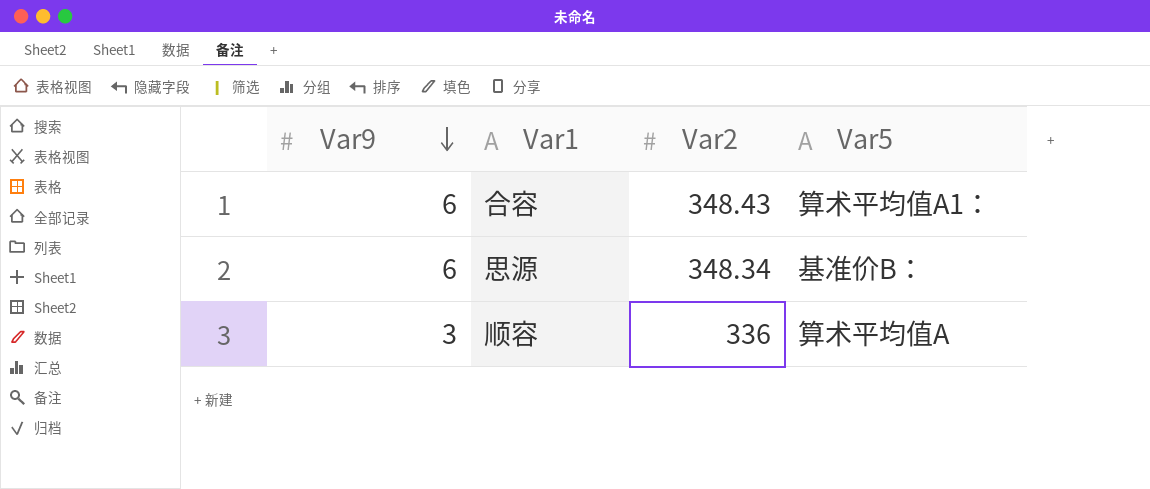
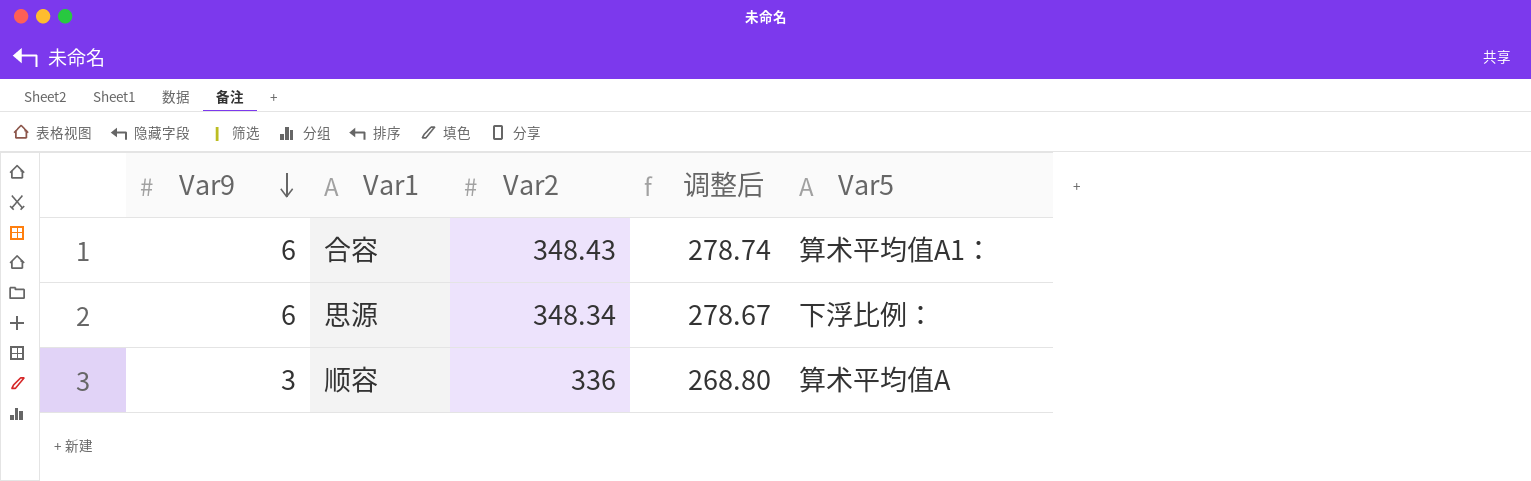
column 调整后 | formula: none -> [Var2] * 0.8
思源 | Var5: 基准价B： -> 下浮比例：

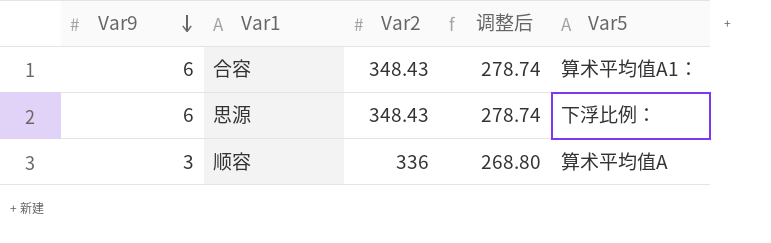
思源 | Var2: 348.34 -> 348.43
思源 | 调整后: 278.67 -> 278.74

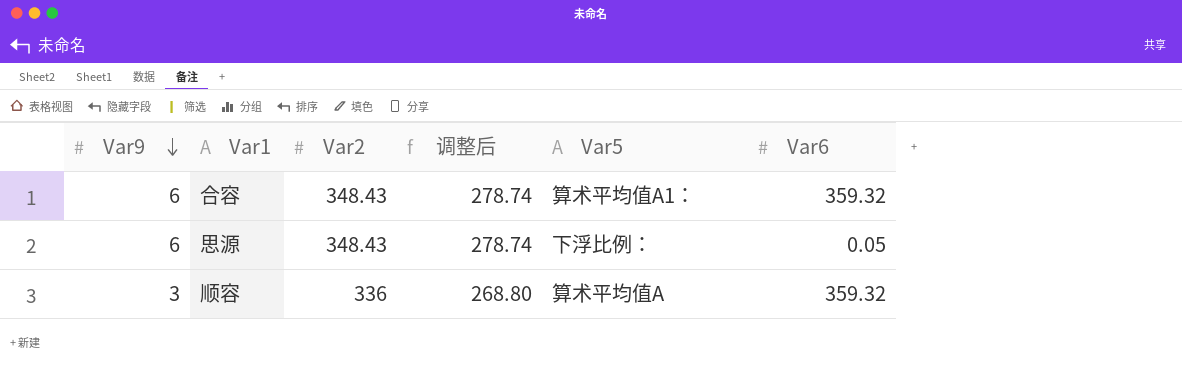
column Var6 | position: none -> 6

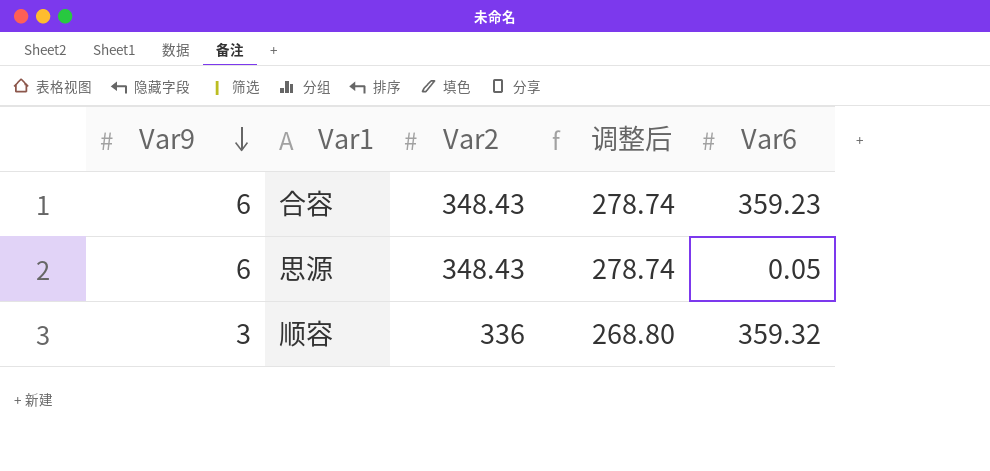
column Var5 | position: 5 -> none
合容 | Var6: 359.32 -> 359.23

